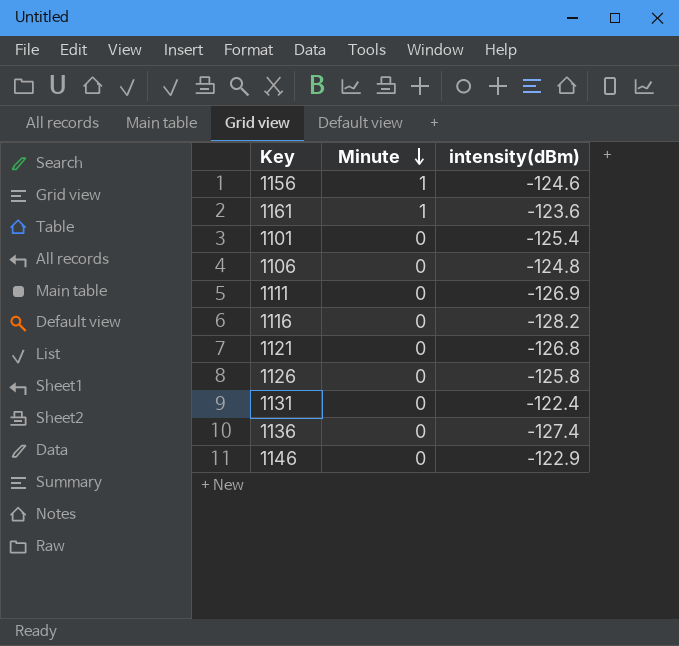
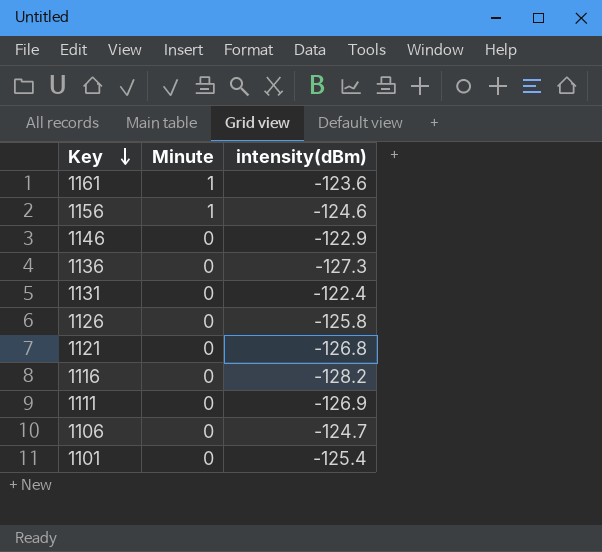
row order: Minute descending -> Key descending
1136 | intensity(dBm): -127.4 -> -127.3
1106 | intensity(dBm): -124.8 -> -124.7

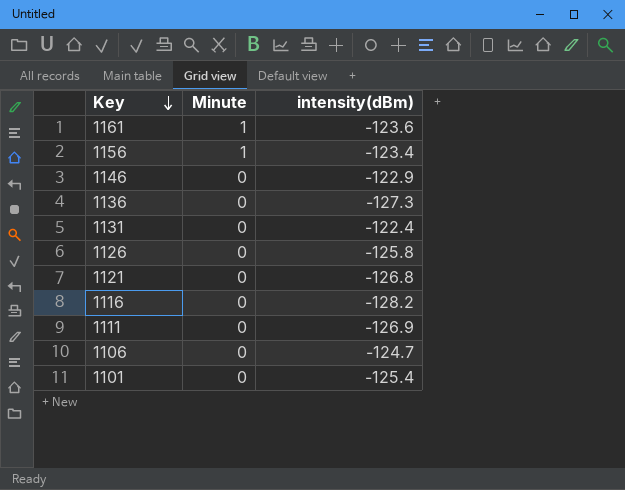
1156 | intensity(dBm): -124.6 -> -123.4

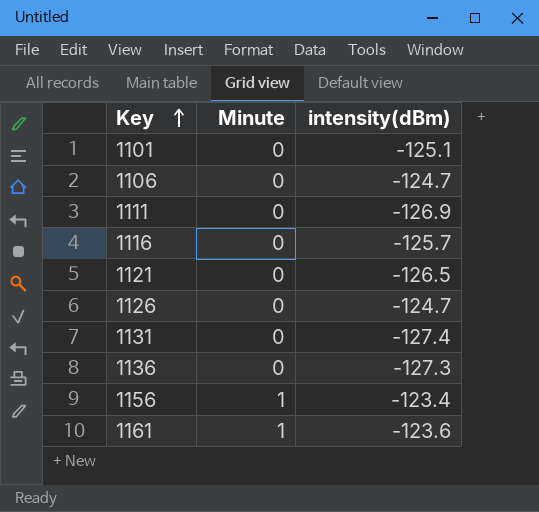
row order: Key descending -> Key ascending
row 1146: 0 | -122.9 -> none
1101 | intensity(dBm): -125.4 -> -125.1
1116 | intensity(dBm): -128.2 -> -125.7
1121 | intensity(dBm): -126.8 -> -126.5
1126 | intensity(dBm): -125.8 -> -124.7
1131 | intensity(dBm): -122.4 -> -127.4

